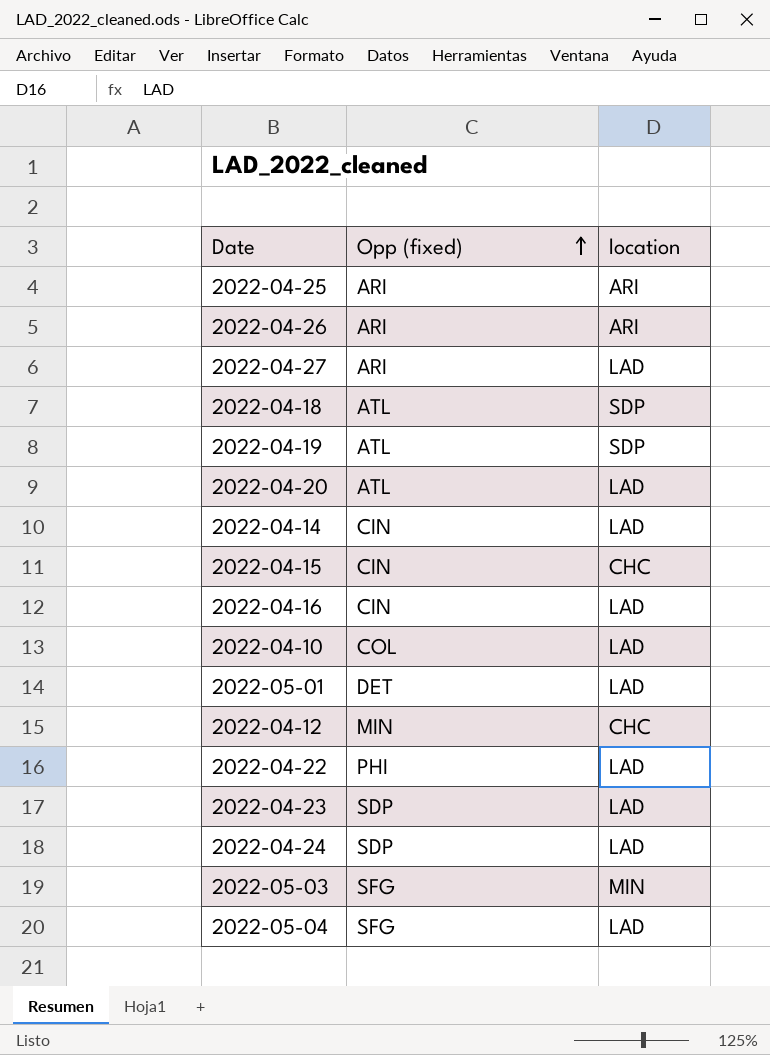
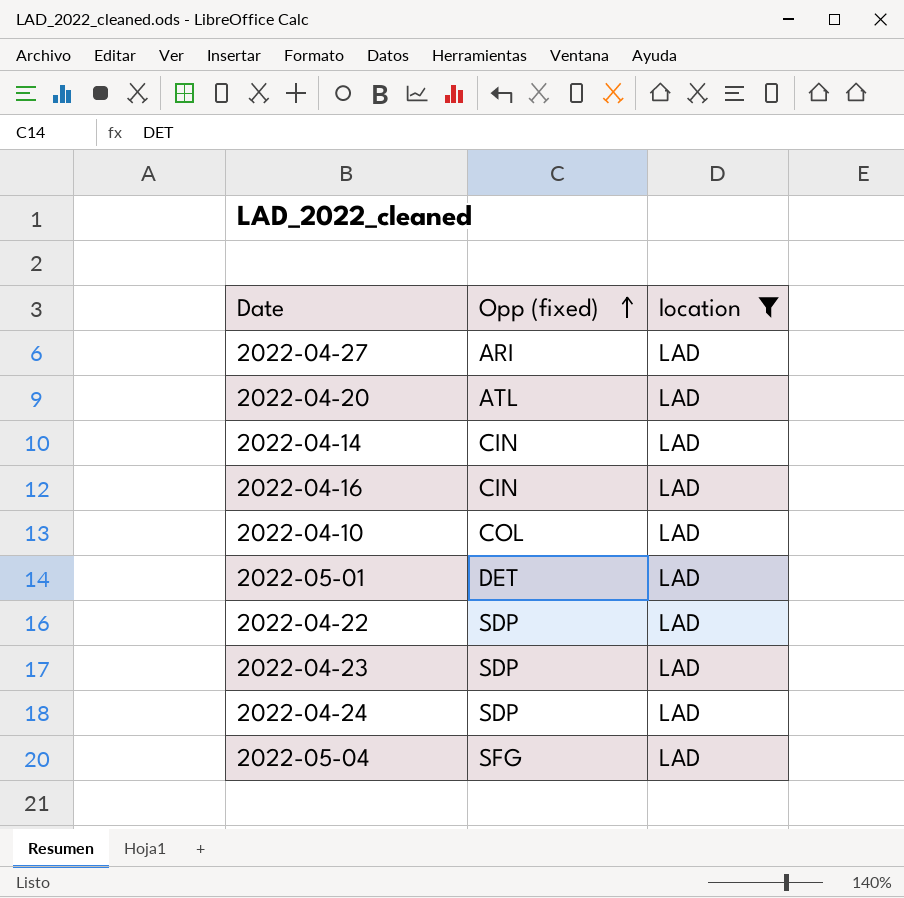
filter: none -> location = LAD
2022-04-22 | Opp (fixed): PHI -> SDP

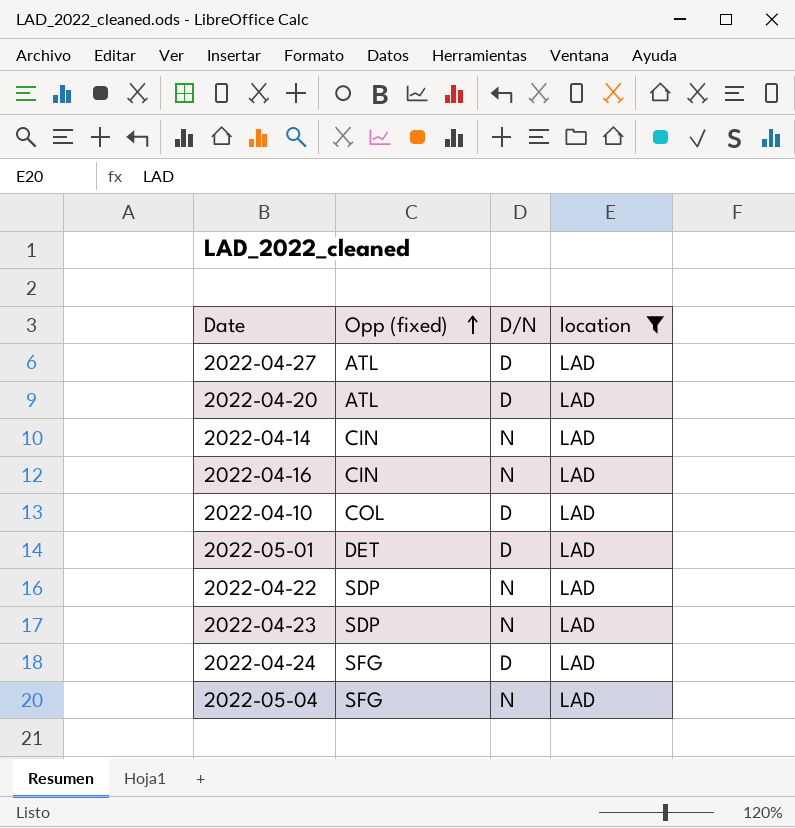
column D/N | position: none -> 3
2022-04-27 | Opp (fixed): ARI -> ATL
2022-04-24 | Opp (fixed): SDP -> SFG

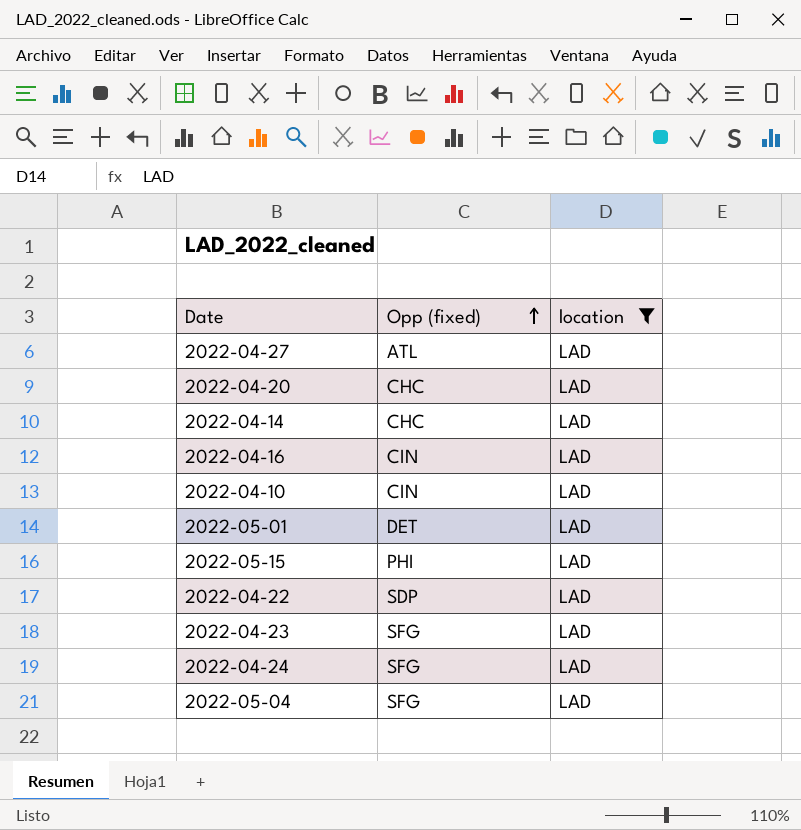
column D/N | position: 3 -> none
2022-04-20 | Opp (fixed): ATL -> CHC
2022-04-14 | Opp (fixed): CIN -> CHC
2022-04-10 | Opp (fixed): COL -> CIN
row 2022-05-15: none -> PHI | LAD
2022-04-23 | Opp (fixed): SDP -> SFG

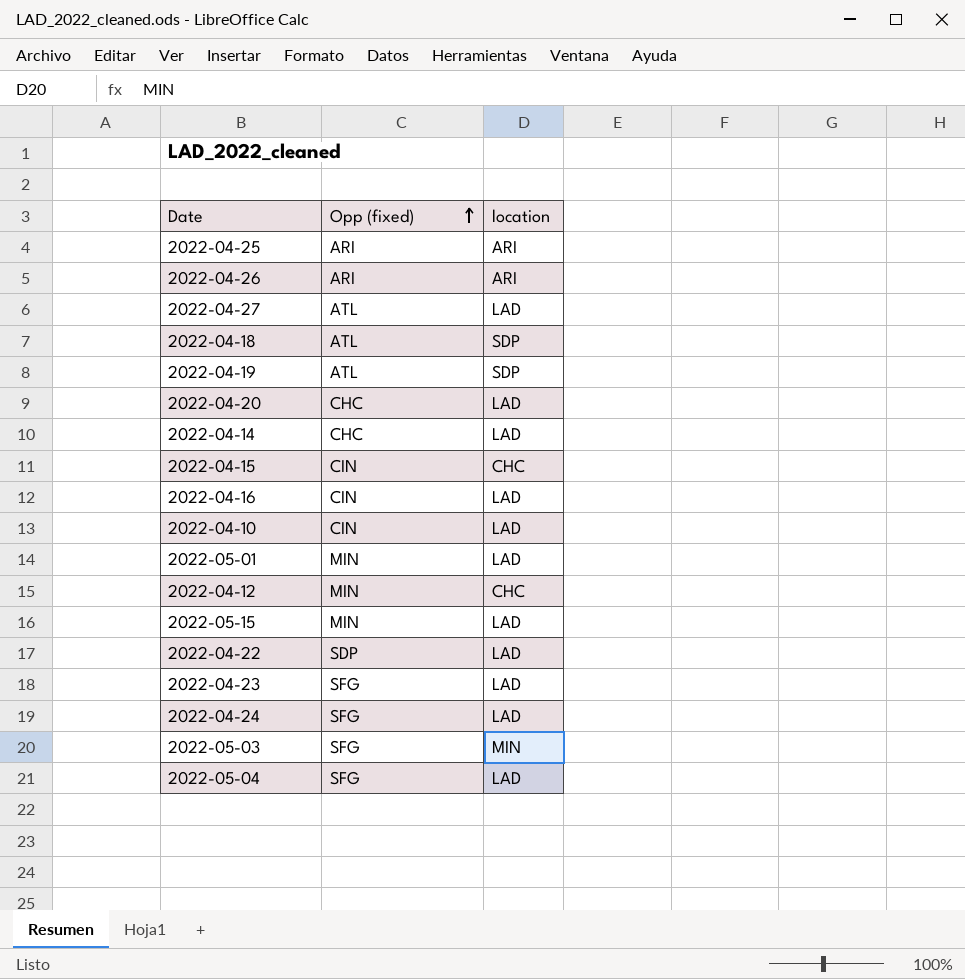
filter: location = LAD -> none
2022-05-01 | Opp (fixed): DET -> MIN
2022-05-15 | Opp (fixed): PHI -> MIN

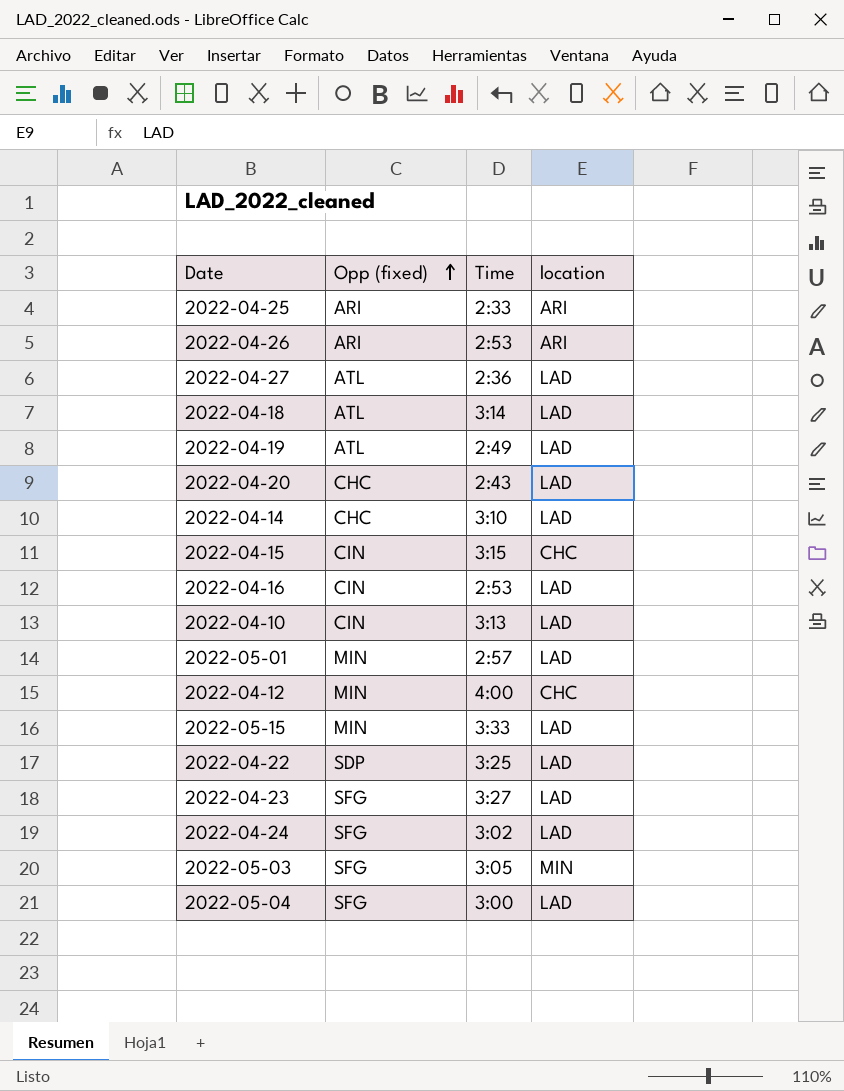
column Time | position: none -> 3
2022-04-18 | location: SDP -> LAD
2022-04-19 | location: SDP -> LAD

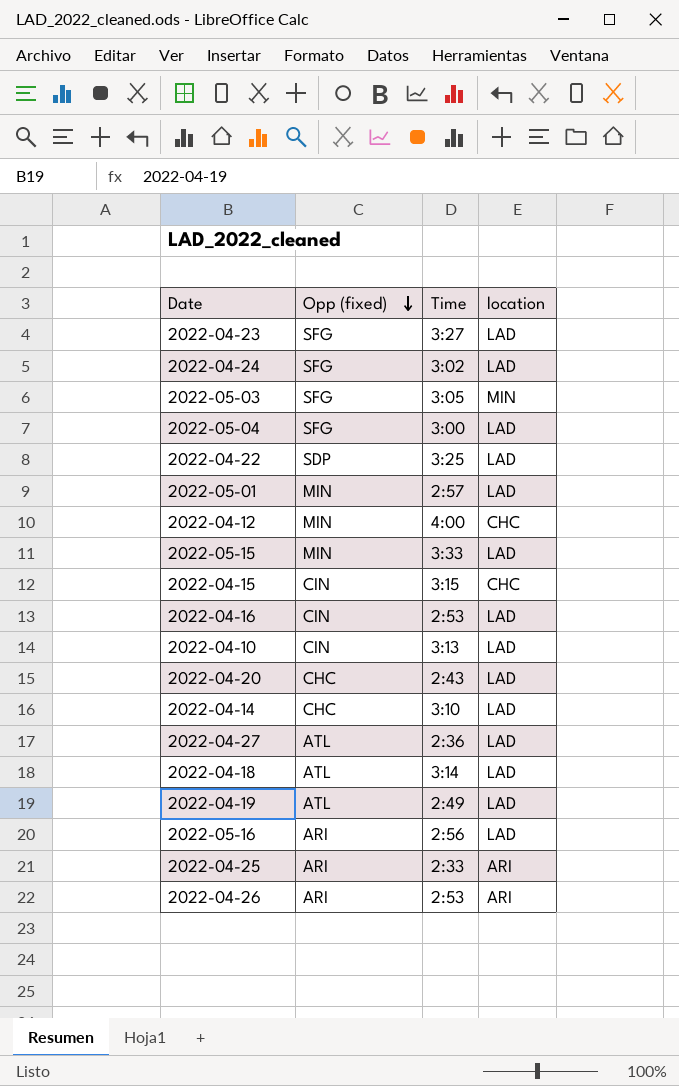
row order: Opp (fixed) ascending -> Opp (fixed) descending
row 2022-05-16: none -> ARI | 2:56 | LAD

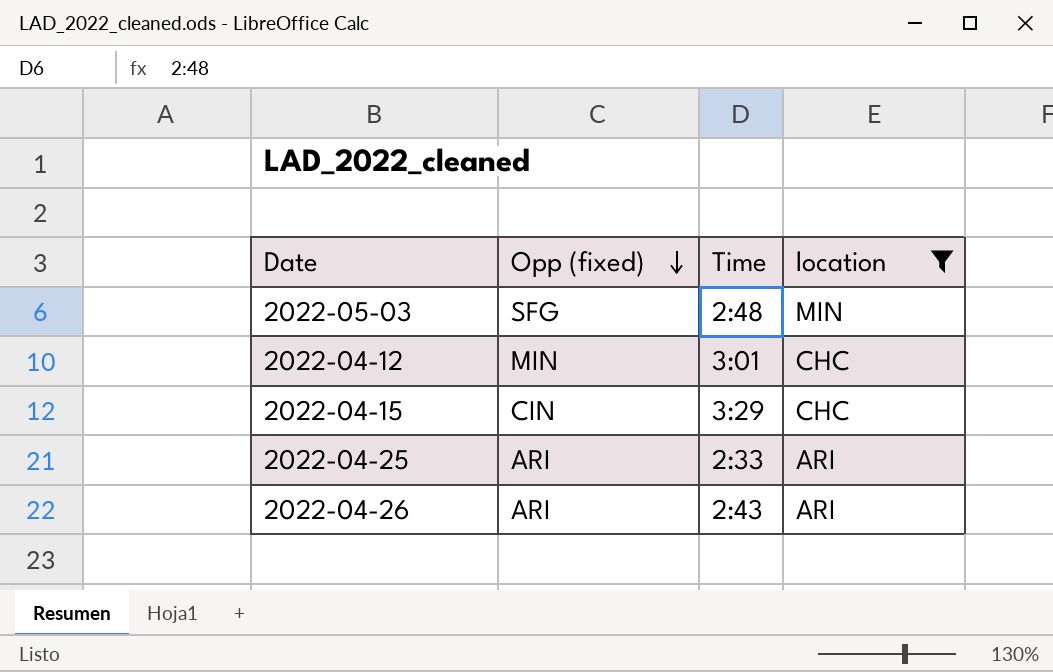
filter: none -> location != LAD
2022-05-03 | Time: 3:05 -> 2:48
2022-04-12 | Time: 4:00 -> 3:01
2022-04-15 | Time: 3:15 -> 3:29
2022-04-26 | Time: 2:53 -> 2:43

